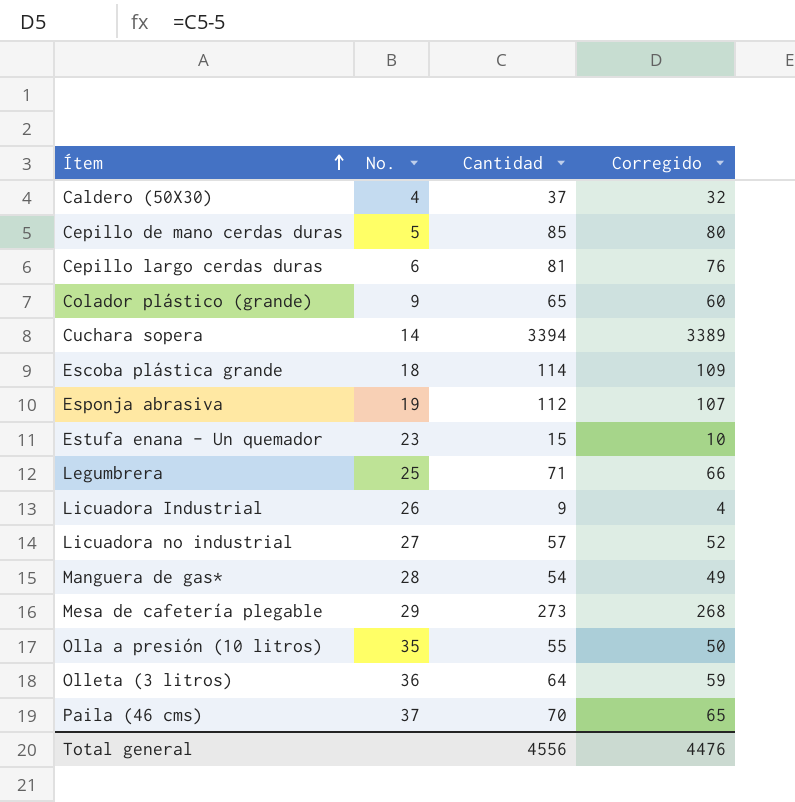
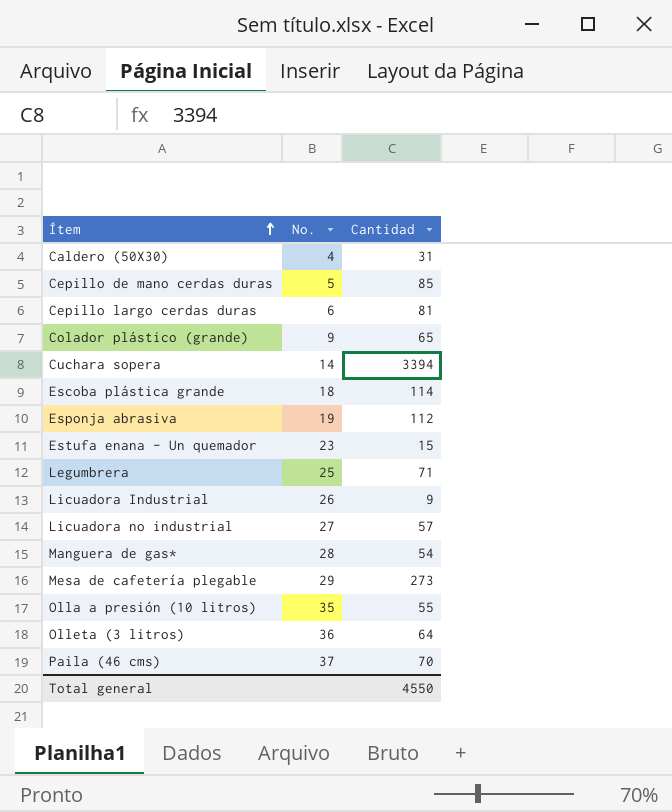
column Corregido | formula: [Cantidad] - 5 -> none
Caldero (50X30) | Cantidad: 37 -> 31
Total general | Cantidad: 4556 -> 4550

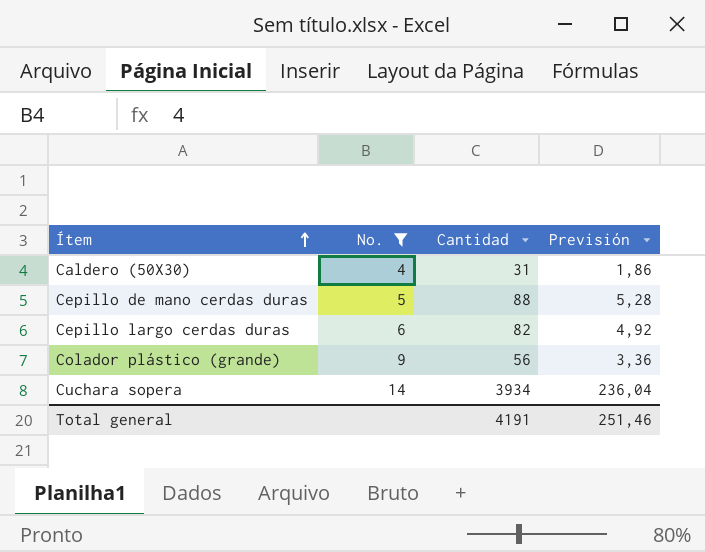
filter: none -> No. <= 14
column Previsión | formula: none -> [Cantidad] * 0,06
Cepillo de mano cerdas duras | Cantidad: 85 -> 88
Cepillo largo cerdas duras | Cantidad: 81 -> 82
Colador plástico (grande) | Cantidad: 65 -> 56
Cuchara sopera | Cantidad: 3394 -> 3934
Total general | Cantidad: 4550 -> 4191

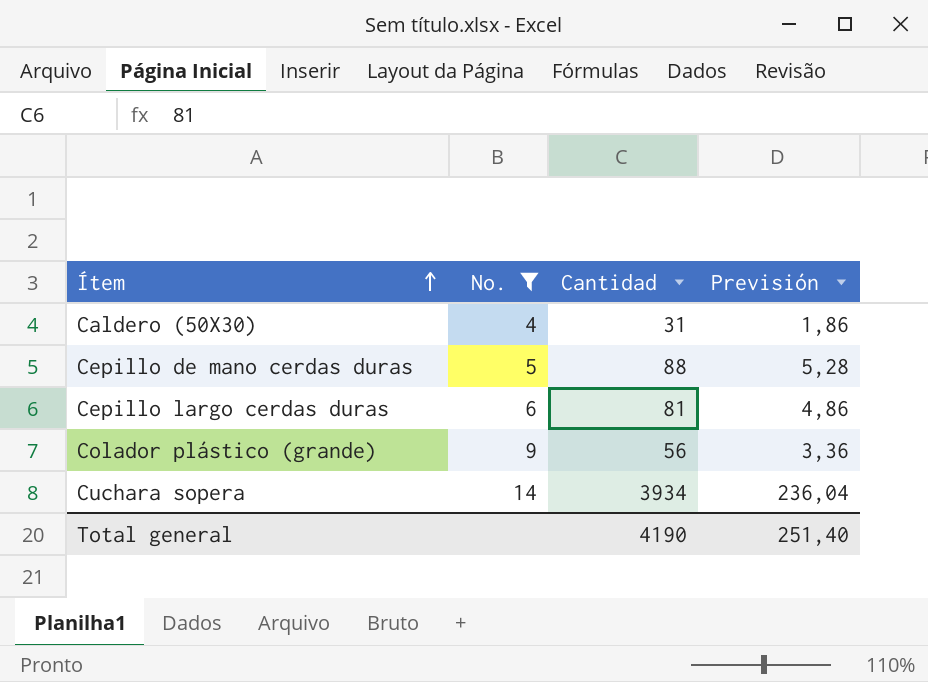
Cepillo largo cerdas duras | Cantidad: 82 -> 81
Cepillo largo cerdas duras | Previsión: 4,92 -> 4,86
Total general | Cantidad: 4191 -> 4190
Total general | Previsión: 251,46 -> 251,40

